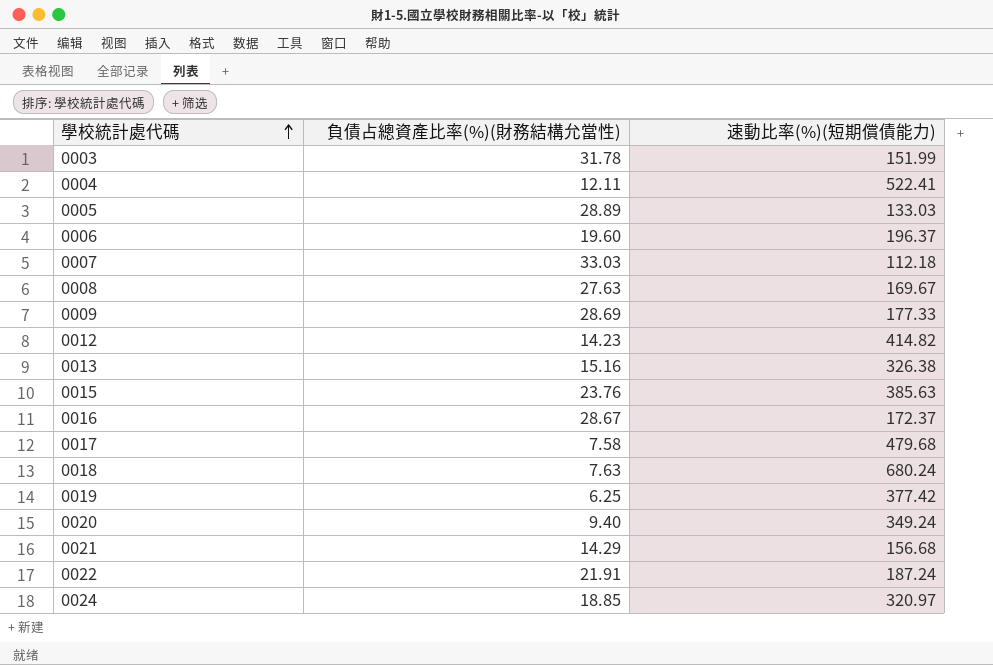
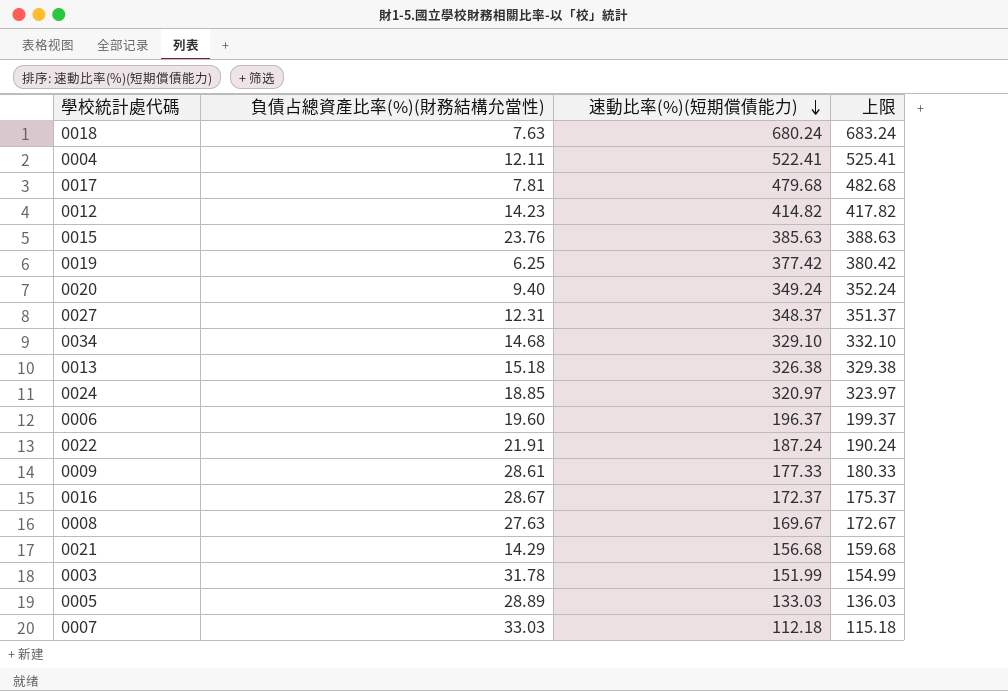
row order: 學校統計處代碼 ascending -> 速動比率(%)(短期償債能力) descending
column 上限 | formula: none -> [速動比率(%)(短期償債能力)] + 3
0017 | 負債占總資產比率(%)(財務結構允當性): 7.58 -> 7.81
row 0027: none -> 12.31 | 348.37 | 351.37
row 0034: none -> 14.68 | 329.10 | 332.10
0013 | 負債占總資產比率(%)(財務結構允當性): 15.16 -> 15.18
0009 | 負債占總資產比率(%)(財務結構允當性): 28.69 -> 28.61

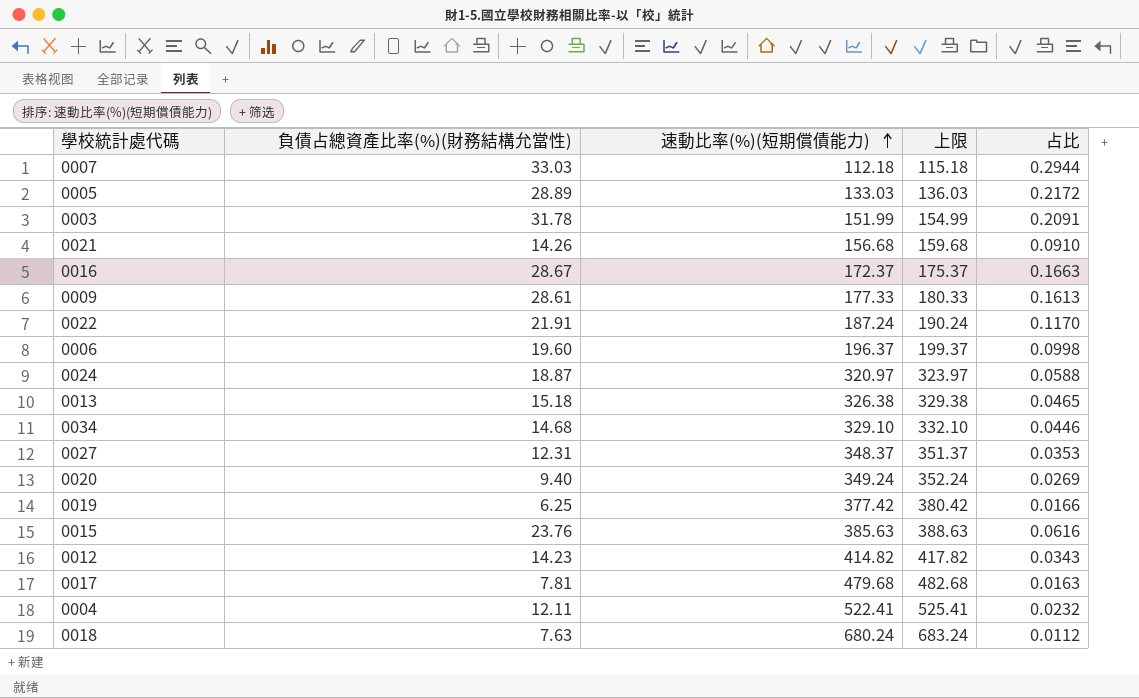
row order: 速動比率(%)(短期償債能力) descending -> 速動比率(%)(短期償債能力) ascending
column 占比 | formula: none -> [負債占總資產比率(%)(財務結構允當性)] / [速動比率(%)(短期償債能力)]
row 0008: 27.63 | 169.67 | 172.67 -> none
0021 | 負債占總資產比率(%)(財務結構允當性): 14.29 -> 14.26
0024 | 負債占總資產比率(%)(財務結構允當性): 18.85 -> 18.87

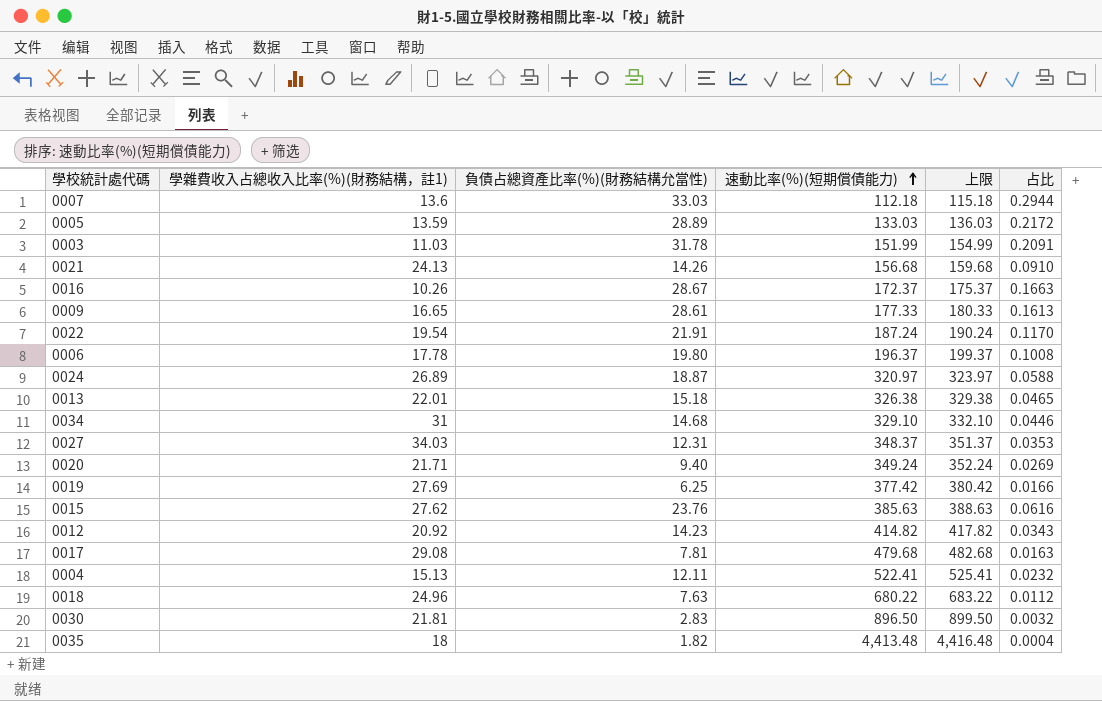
column 學雜費收入占總收入比率(%)(財務結構，註1) | position: none -> 2
0006 | 負債占總資產比率(%)(財務結構允當性): 19.60 -> 19.80
0006 | 占比: 0.0998 -> 0.1008
0018 | 速動比率(%)(短期償債能力): 680.24 -> 680.22
0018 | 上限: 683.24 -> 683.22
row 0030: none -> 21.81 | 2.83 | 896.50 | 899.50 | 0.0032
row 0035: none -> 18 | 1.82 | 4,413.48 | 4,416.48 | 0.0004

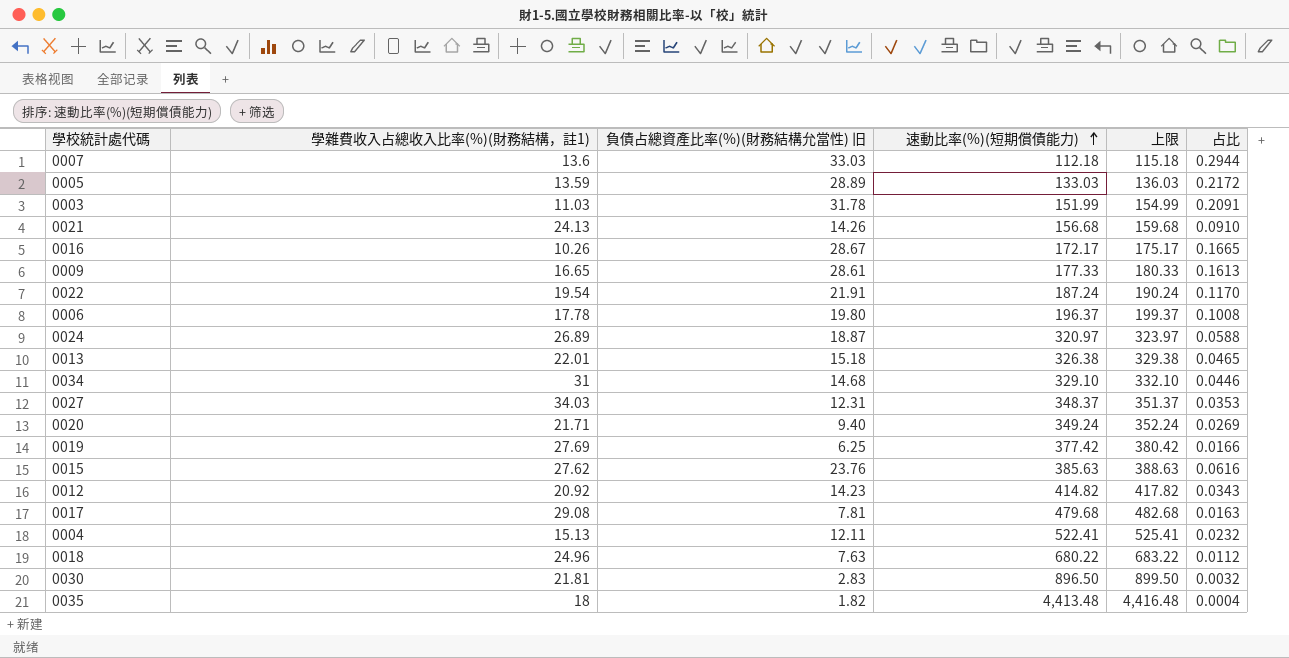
column name: 負債占總資產比率(%)(財務結構允當性) -> 負債占總資產比率(%)(財務結構允當性) 旧
0016 | 速動比率(%)(短期償債能力): 172.37 -> 172.17
0016 | 上限: 175.37 -> 175.17
0016 | 占比: 0.1663 -> 0.1665

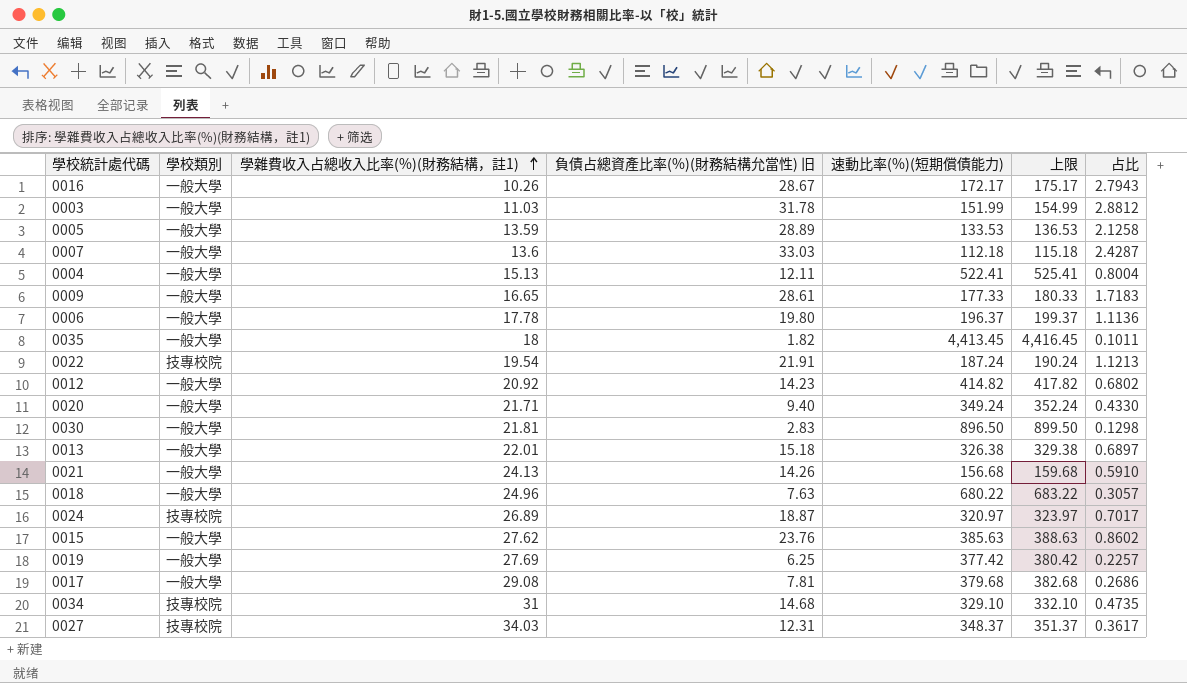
row order: 速動比率(%)(短期償債能力) ascending -> 學雜費收入占總收入比率(%)(財務結構，註1) ascending
column 學校類別 | position: none -> 2
column 占比 | formula: [負債占總資產比率(%)(財務結構允當性) 旧] / [速動比率(%)(短期償債能力)] -> [負債占總資產比率(%)(財務結構允當性) 旧] / [學雜費收入占總收入比率(%)(財務結構，註1)]
0005 | 速動比率(%)(短期償債能力): 133.03 -> 133.53
0005 | 上限: 136.03 -> 136.53
0035 | 速動比率(%)(短期償債能力): 4,413.48 -> 4,413.45
0035 | 上限: 4,416.48 -> 4,416.45
0017 | 速動比率(%)(短期償債能力): 479.68 -> 379.68
0017 | 上限: 482.68 -> 382.68

